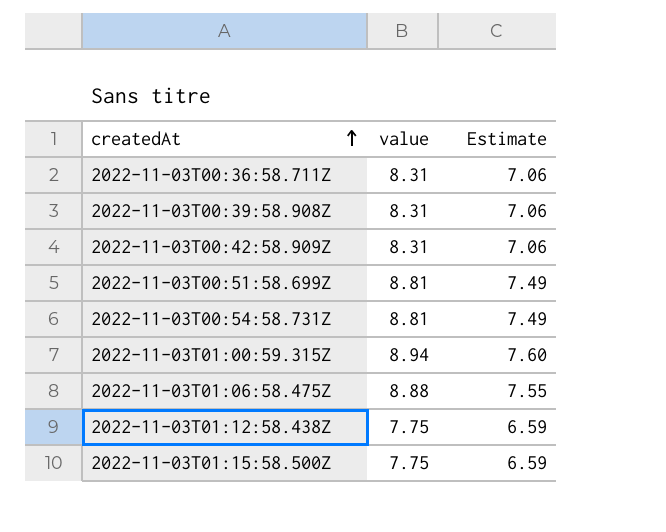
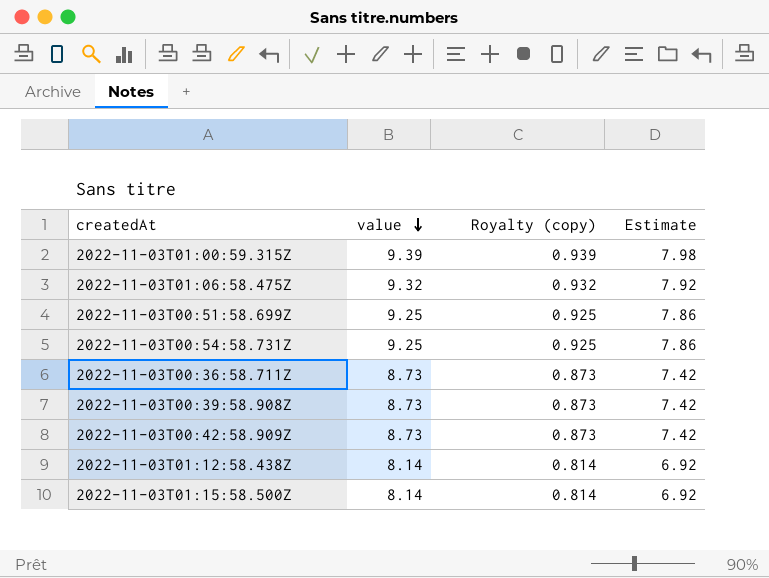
row order: createdAt ascending -> value descending
column Royalty (copy) | formula: none -> [value] * 0.1
2022-11-03T01:00:59.315Z | value: 8.94 -> 9.39
2022-11-03T01:00:59.315Z | Estimate: 7.60 -> 7.98
2022-11-03T01:06:58.475Z | value: 8.88 -> 9.32
2022-11-03T01:06:58.475Z | Estimate: 7.55 -> 7.92
2022-11-03T00:51:58.699Z | value: 8.81 -> 9.25
2022-11-03T00:51:58.699Z | Estimate: 7.49 -> 7.86
2022-11-03T00:54:58.731Z | value: 8.81 -> 9.25
2022-11-03T00:54:58.731Z | Estimate: 7.49 -> 7.86
2022-11-03T00:36:58.711Z | value: 8.31 -> 8.73
2022-11-03T00:36:58.711Z | Estimate: 7.06 -> 7.42
2022-11-03T00:39:58.908Z | value: 8.31 -> 8.73
2022-11-03T00:39:58.908Z | Estimate: 7.06 -> 7.42
2022-11-03T00:42:58.909Z | value: 8.31 -> 8.73
2022-11-03T00:42:58.909Z | Estimate: 7.06 -> 7.42
2022-11-03T01:12:58.438Z | value: 7.75 -> 8.14
2022-11-03T01:12:58.438Z | Estimate: 6.59 -> 6.92
2022-11-03T01:15:58.500Z | value: 7.75 -> 8.14
2022-11-03T01:15:58.500Z | Estimate: 6.59 -> 6.92

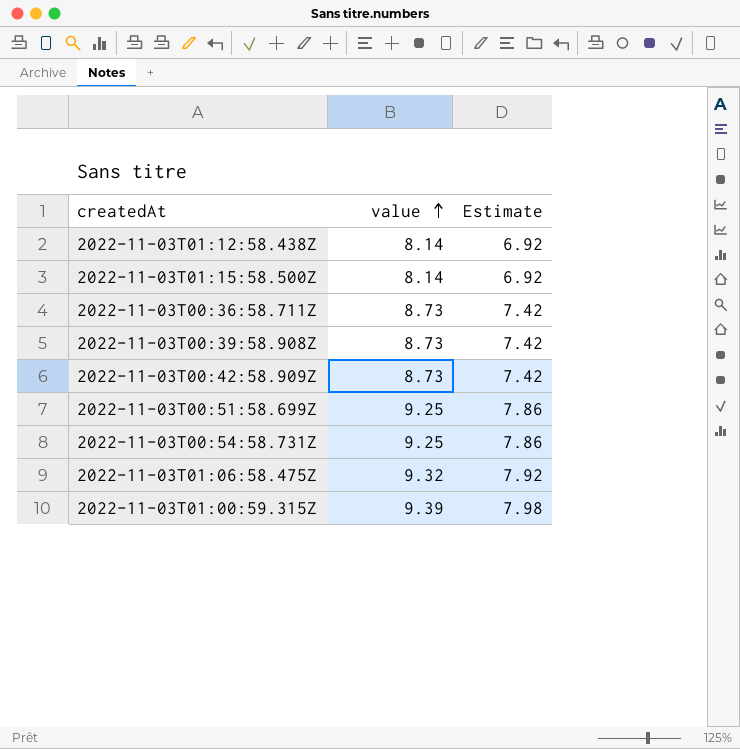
row order: value descending -> value ascending
column Royalty (copy) | formula: [value] * 0.1 -> none

